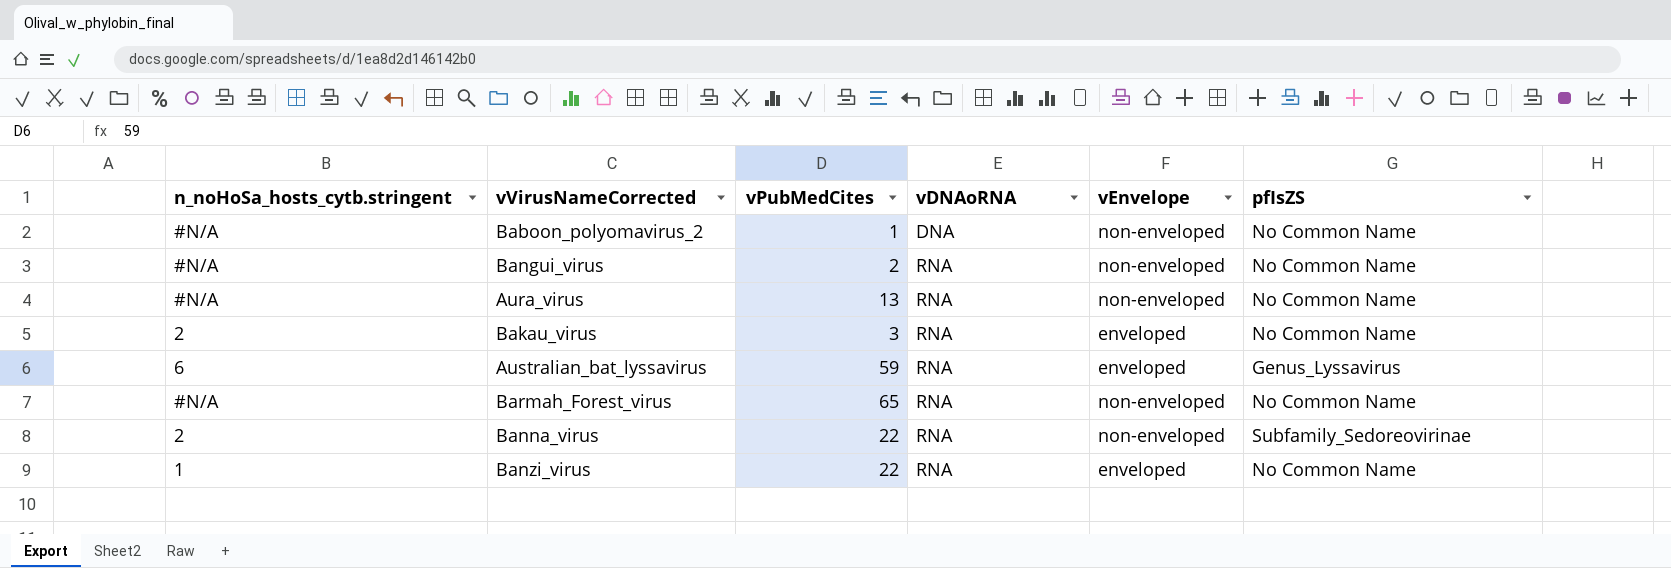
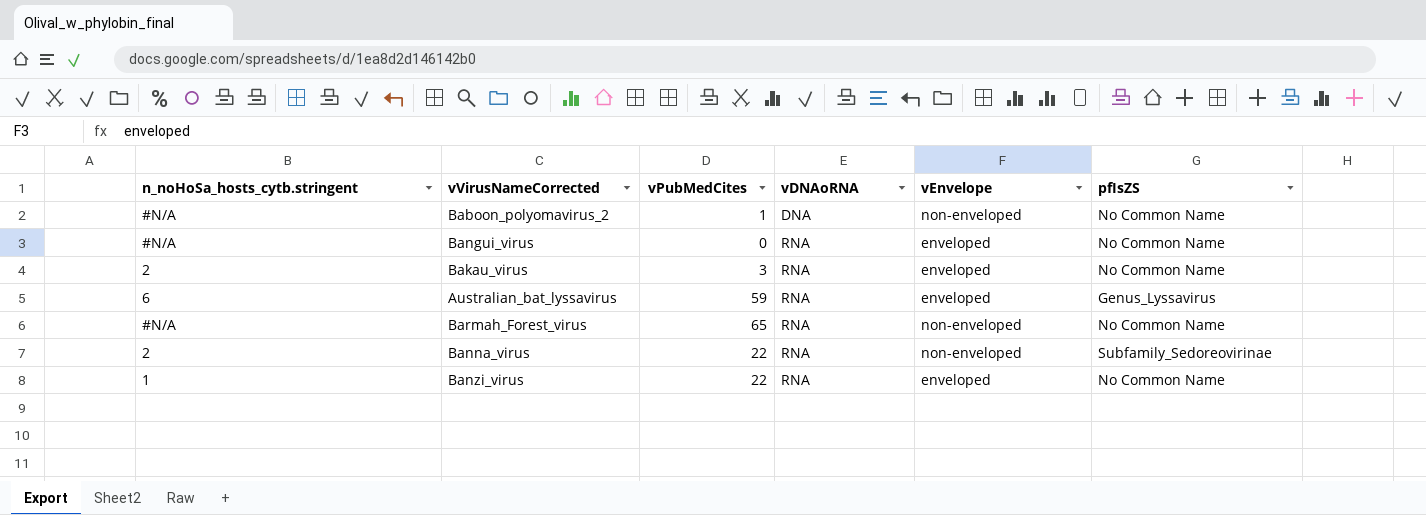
row Aura_virus: #N/A | 13 | RNA | non-enveloped | No Common Name -> none
Bangui_virus | vPubMedCites: 2 -> 0
Bangui_virus | vEnvelope: non-enveloped -> enveloped

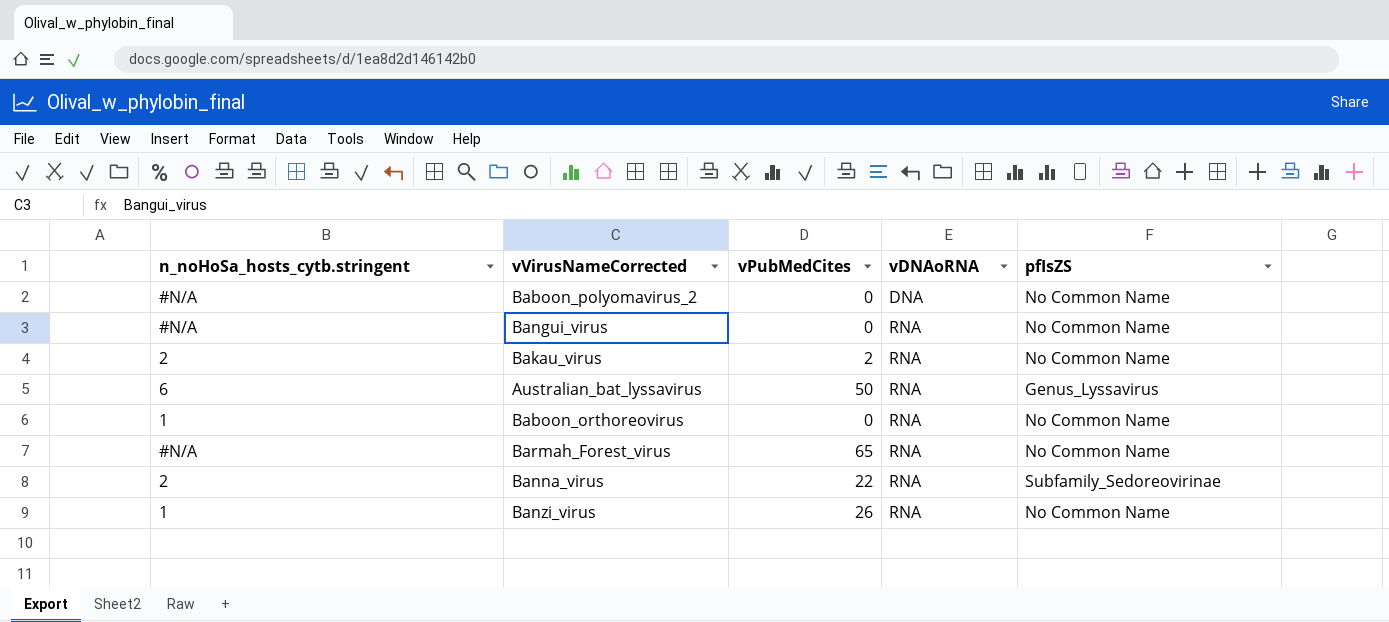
column vEnvelope | position: 5 -> none
Baboon_polyomavirus_2 | vPubMedCites: 1 -> 0
Bakau_virus | vPubMedCites: 3 -> 2
Australian_bat_lyssavirus | vPubMedCites: 59 -> 50
row Baboon_orthoreovirus: none -> 1 | 0 | RNA | No Common Name
Banzi_virus | vPubMedCites: 22 -> 26

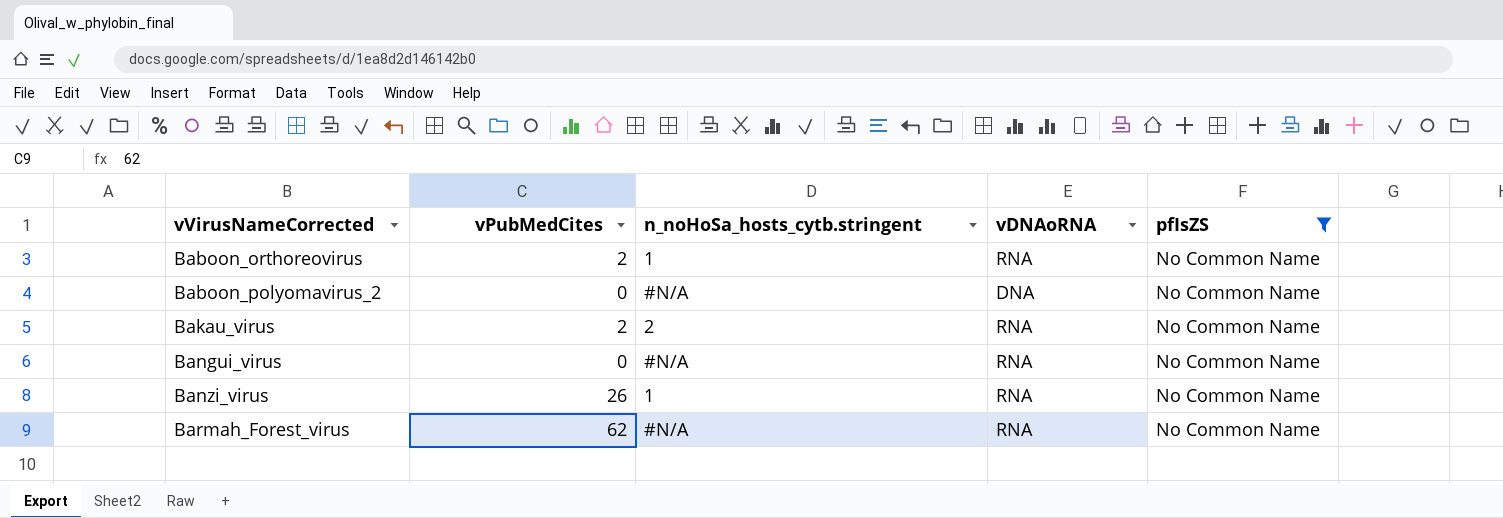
filter: none -> pfIsZS = No Common Name
row order: vDNAoRNA ascending -> vVirusNameCorrected ascending
column n_noHoSa_hosts_cytb.stringent | position: 1 -> 3
Baboon_orthoreovirus | vPubMedCites: 0 -> 2
Barmah_Forest_virus | vPubMedCites: 65 -> 62

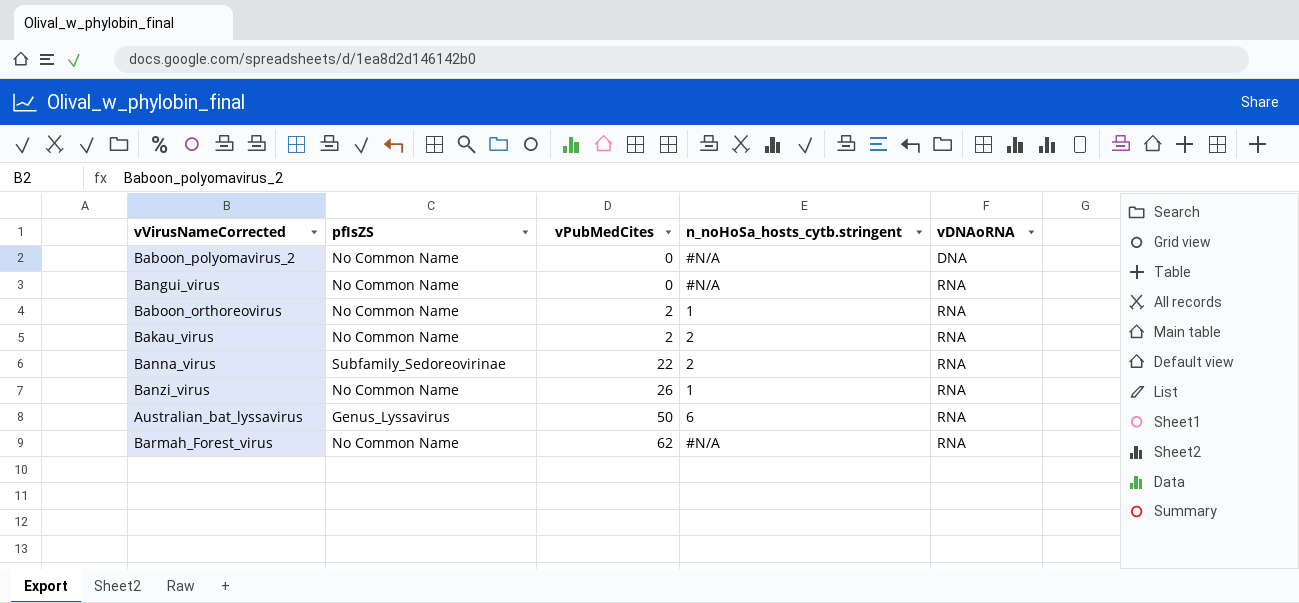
filter: pfIsZS = No Common Name -> none
row order: vVirusNameCorrected ascending -> vPubMedCites ascending
column pfIsZS | position: 5 -> 2

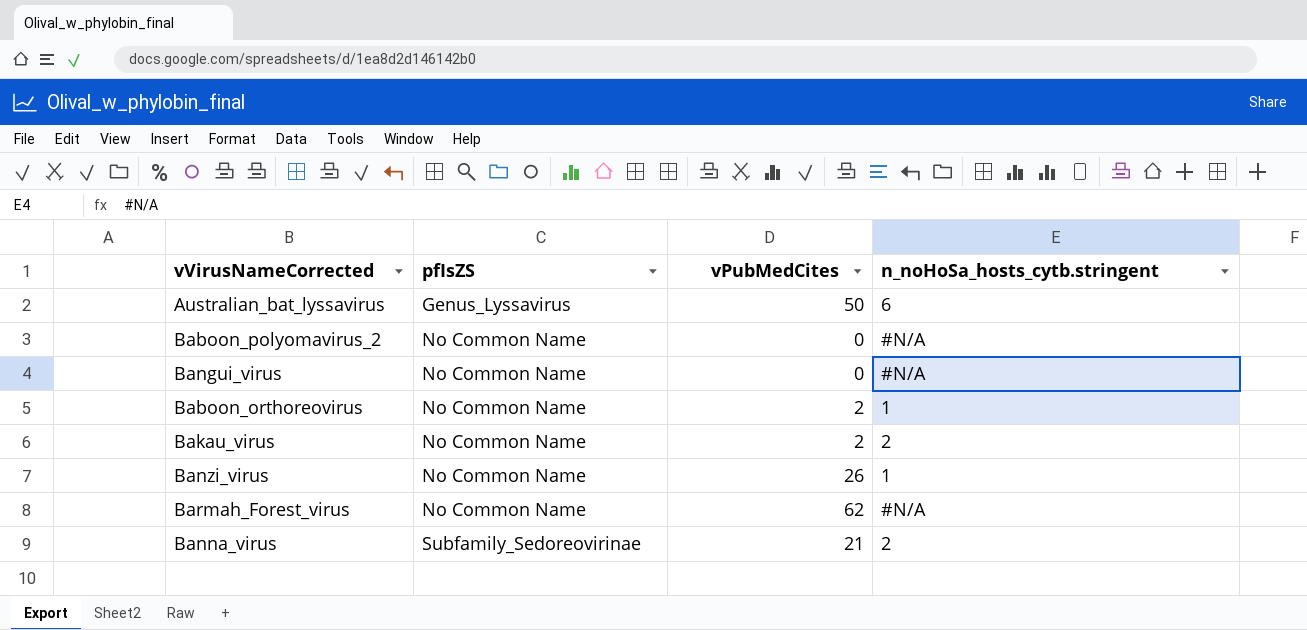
row order: vPubMedCites ascending -> pfIsZS ascending
column vDNAoRNA | position: 5 -> none
Banna_virus | vPubMedCites: 22 -> 21

